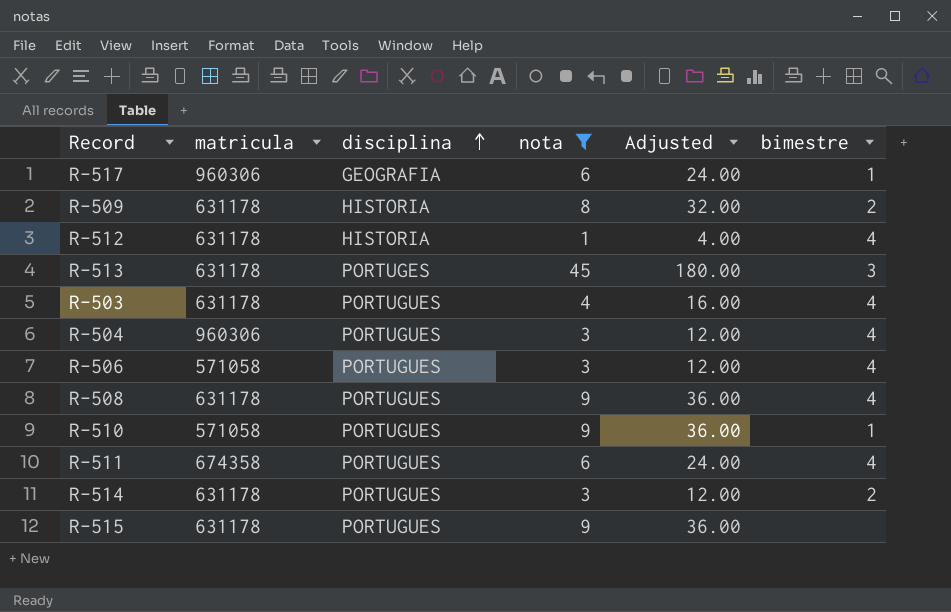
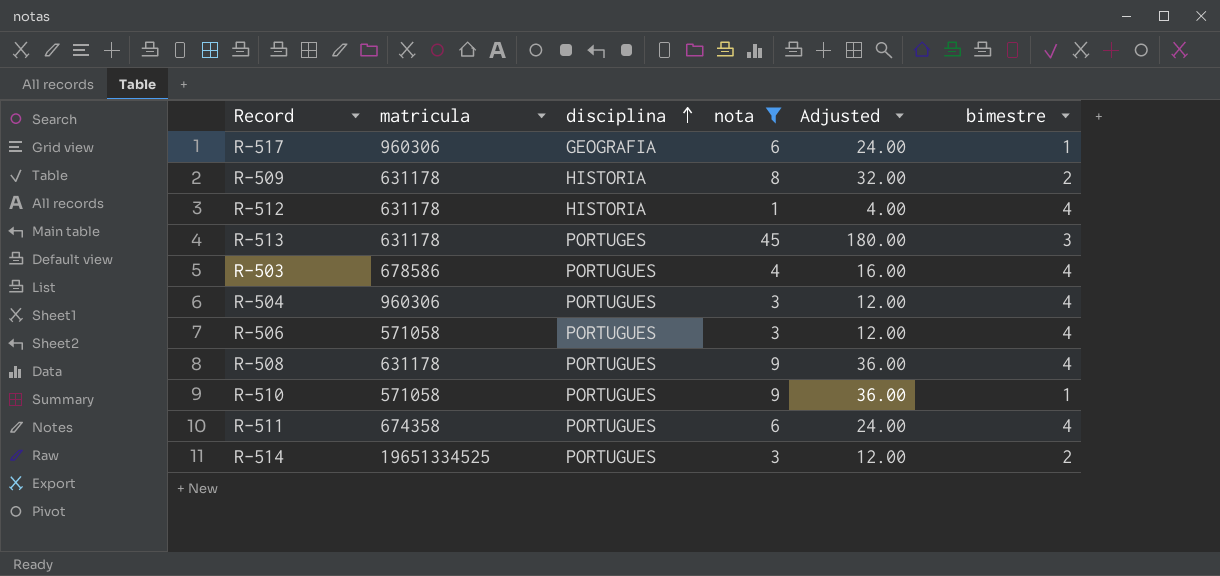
row R-515: 631178 | PORTUGUES | 9 | 36.00 | none -> none
R-503 | matricula: 631178 -> 678586
R-514 | matricula: 631178 -> 19651334525

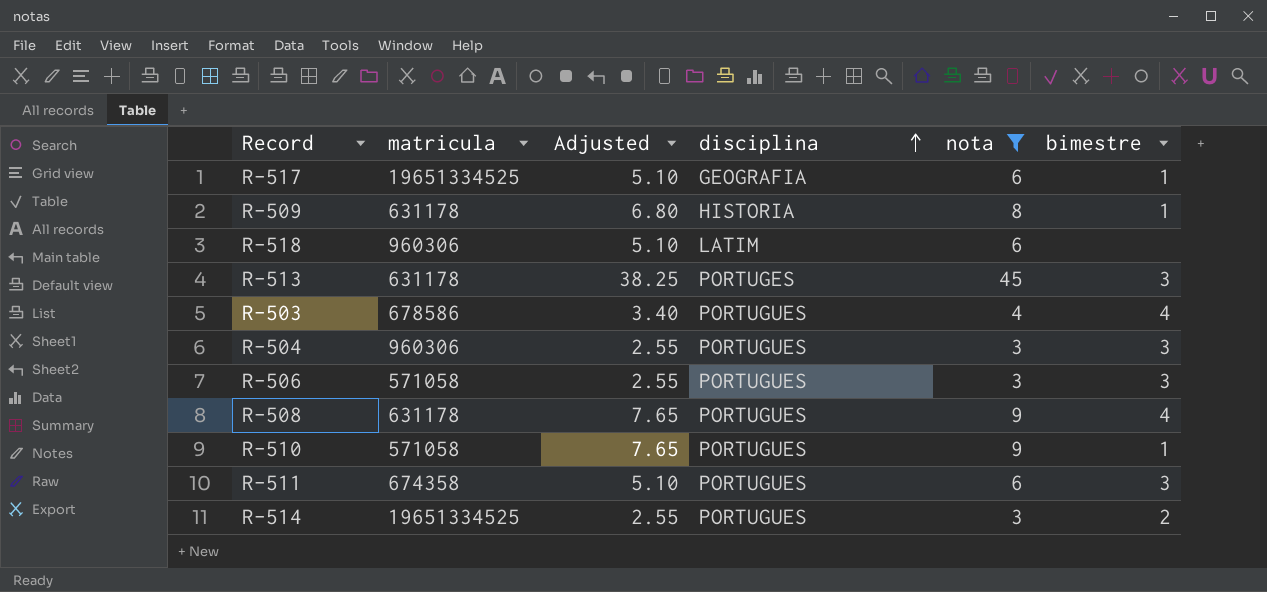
column Adjusted | formula: [nota] * 4 -> [nota] * 0.85
column Adjusted | position: 5 -> 3
row R-512: 631178 | HISTORIA | 1 | 4.00 | 4 -> none
R-517 | matricula: 960306 -> 19651334525
R-509 | bimestre: 2 -> 1
row R-518: none -> 960306 | 5.10 | LATIM | 6 | none
R-504 | bimestre: 4 -> 3
R-506 | bimestre: 4 -> 3
R-511 | bimestre: 4 -> 3

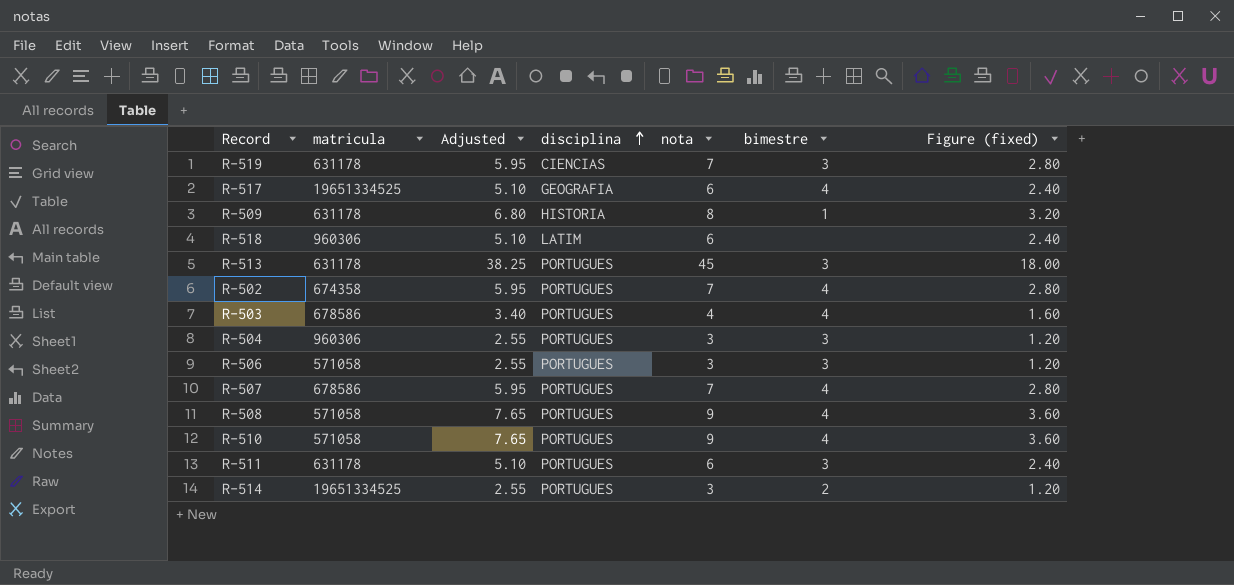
filter: nota != 7 -> none
column Figure (fixed) | formula: none -> [nota] * 0.4
R-517 | bimestre: 1 -> 4
R-513 | disciplina: PORTUGES -> PORTUGUES
R-508 | matricula: 631178 -> 571058
R-510 | bimestre: 1 -> 4
R-511 | matricula: 674358 -> 631178

